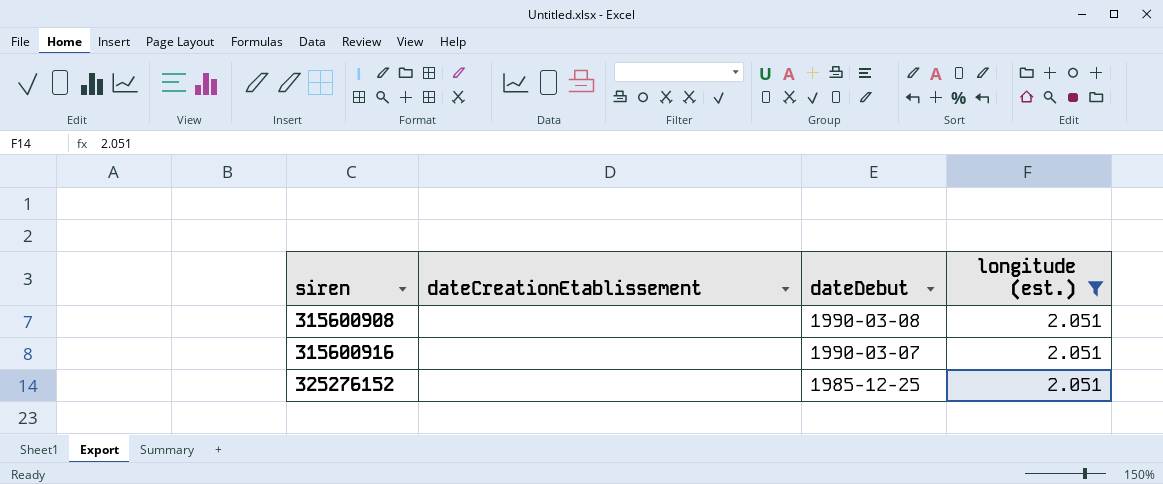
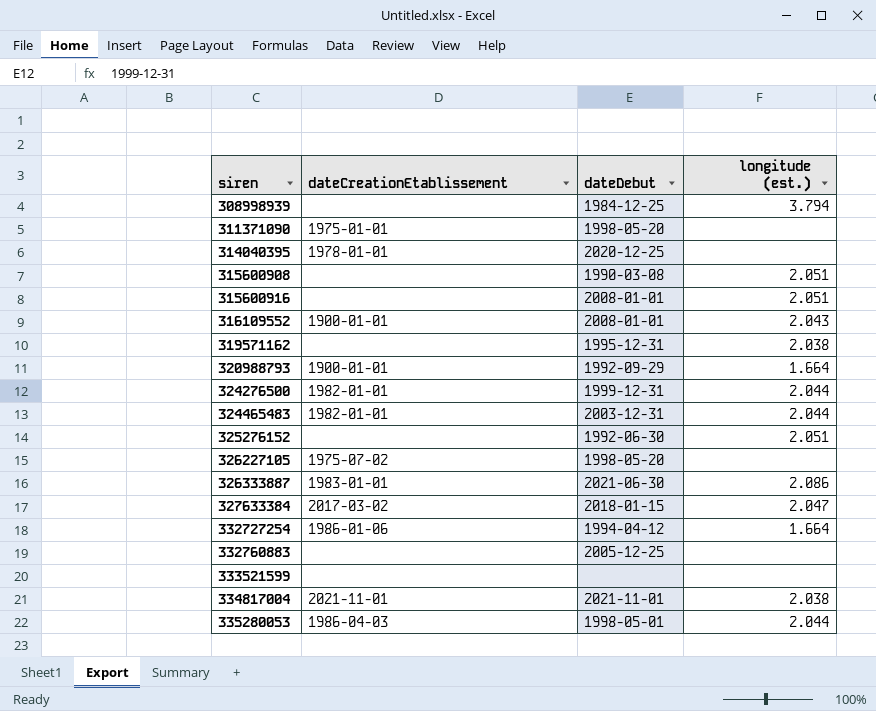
filter: longitude (est.) = 2.051 -> none
315600916 | dateDebut: 1990-03-07 -> 2008-01-01
325276152 | dateDebut: 1985-12-25 -> 1992-06-30

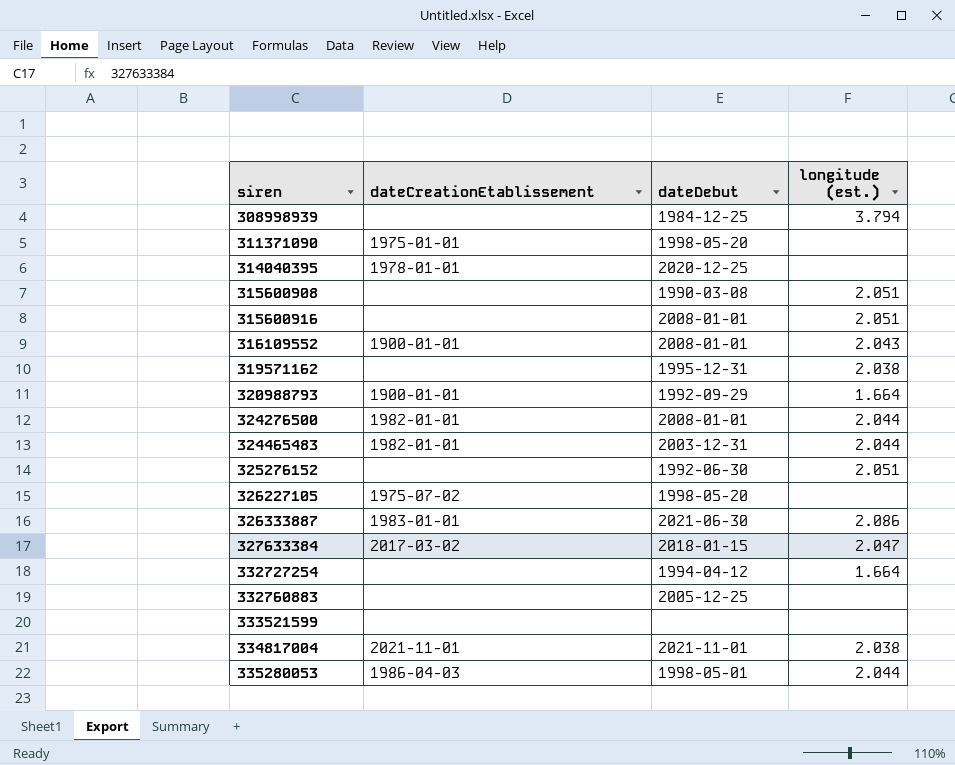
324276500 | dateDebut: 1999-12-31 -> 2008-01-01
332727254 | dateCreationEtablissement: 1986-01-06 -> none

